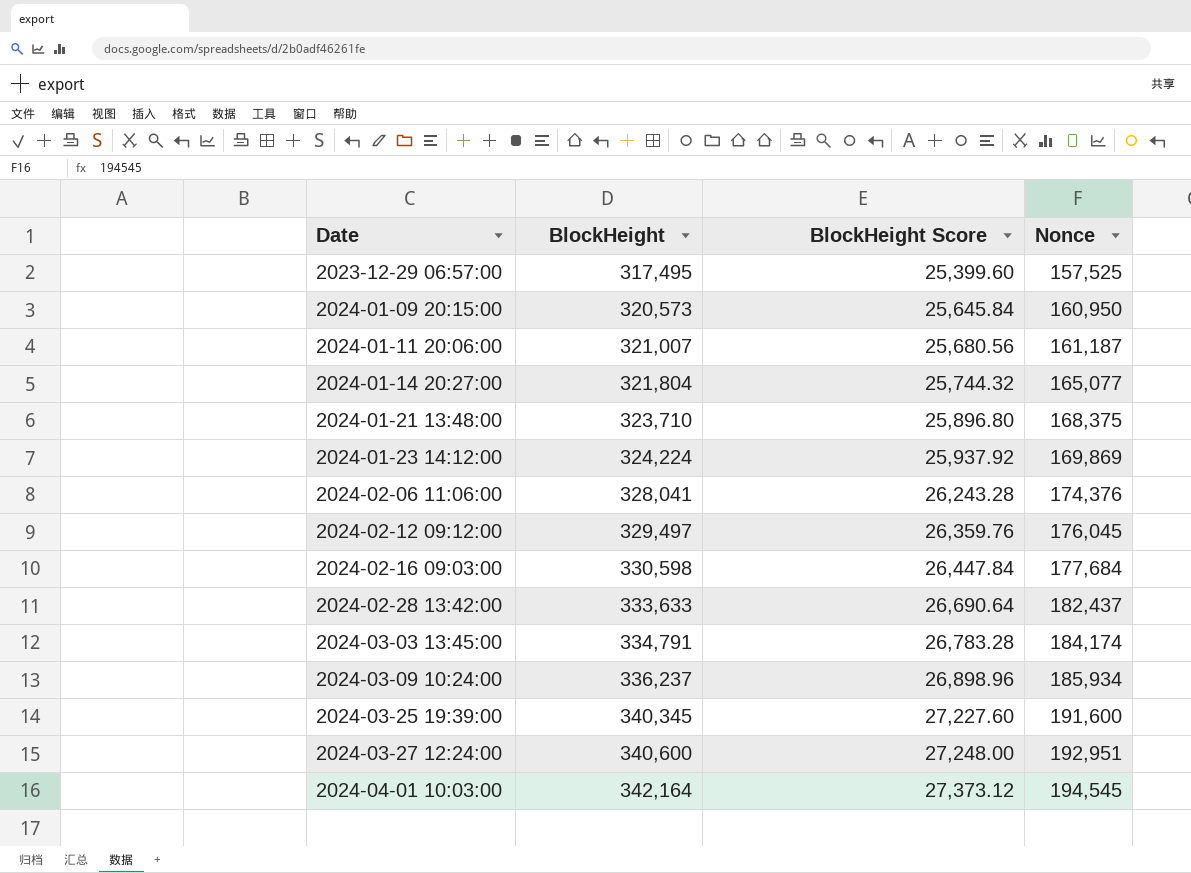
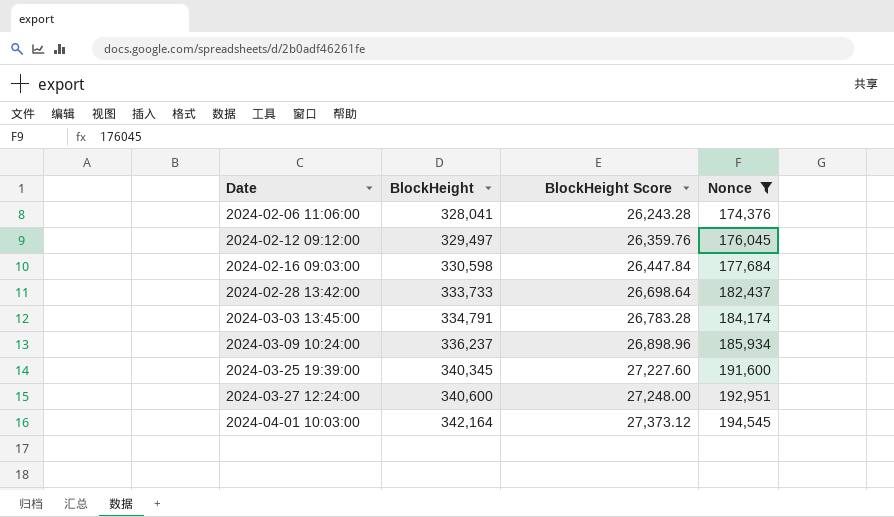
filter: none -> Nonce >= 174,376
2024-02-28 13:42:00 | BlockHeight: 333,633 -> 333,733
2024-02-28 13:42:00 | BlockHeight Score: 26,690.64 -> 26,698.64

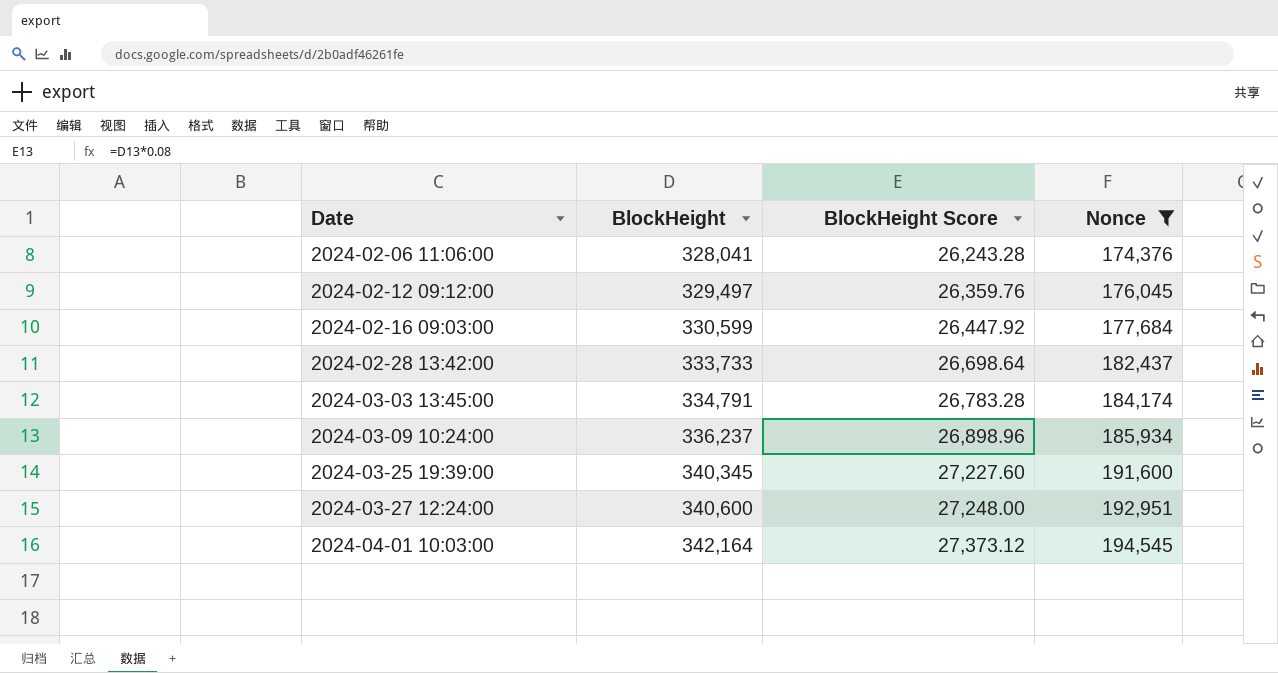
2024-02-16 09:03:00 | BlockHeight: 330,598 -> 330,599
2024-02-16 09:03:00 | BlockHeight Score: 26,447.84 -> 26,447.92

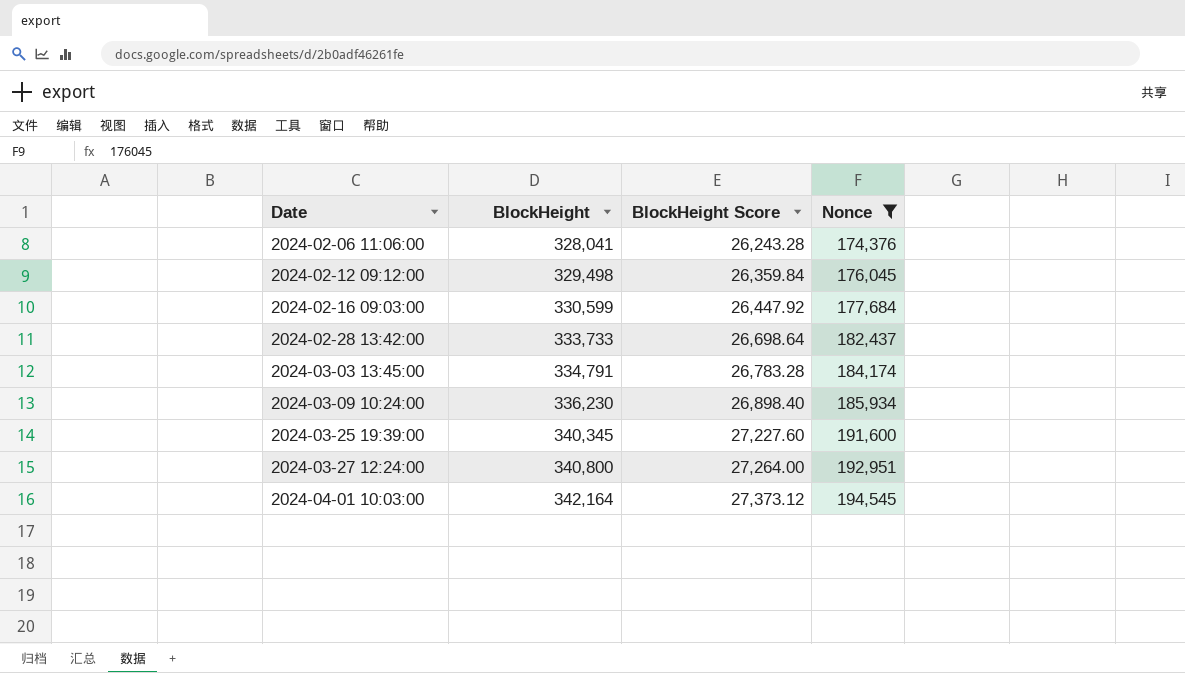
2024-02-12 09:12:00 | BlockHeight: 329,497 -> 329,498
2024-02-12 09:12:00 | BlockHeight Score: 26,359.76 -> 26,359.84
2024-03-09 10:24:00 | BlockHeight: 336,237 -> 336,230
2024-03-09 10:24:00 | BlockHeight Score: 26,898.96 -> 26,898.40
2024-03-27 12:24:00 | BlockHeight: 340,600 -> 340,800
2024-03-27 12:24:00 | BlockHeight Score: 27,248.00 -> 27,264.00

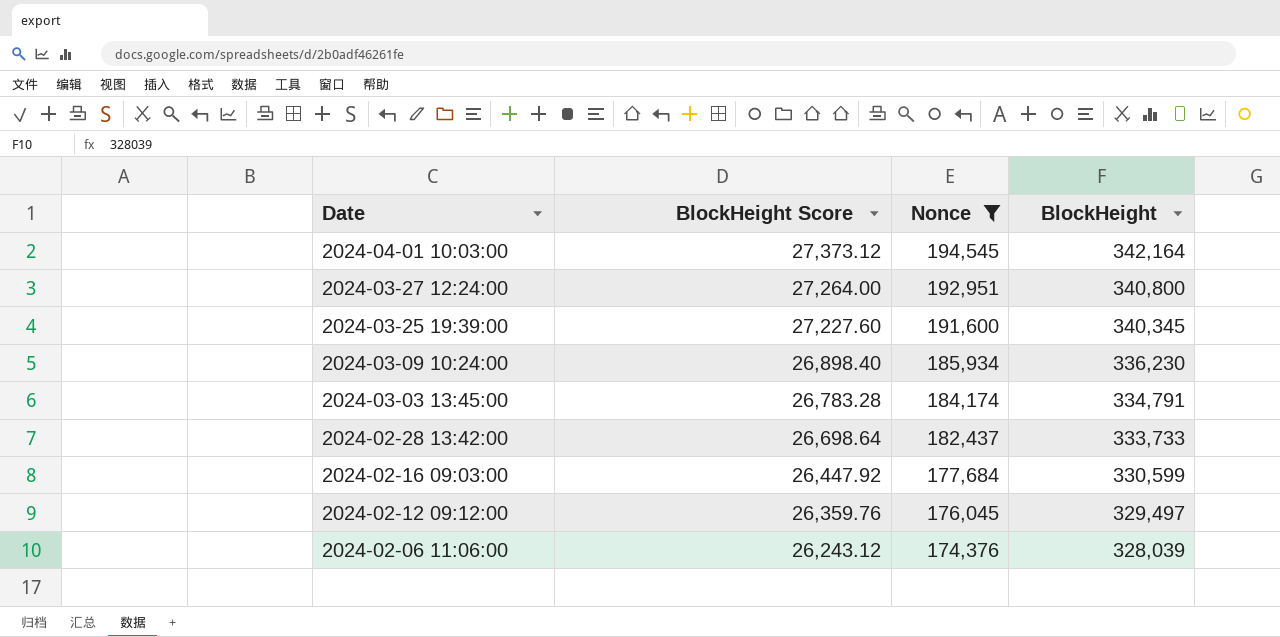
row order: Date ascending -> Date descending
column BlockHeight | position: 2 -> 4
2024-02-12 09:12:00 | BlockHeight Score: 26,359.84 -> 26,359.76
2024-02-12 09:12:00 | BlockHeight: 329,498 -> 329,497
2024-02-06 11:06:00 | BlockHeight Score: 26,243.28 -> 26,243.12
2024-02-06 11:06:00 | BlockHeight: 328,041 -> 328,039

